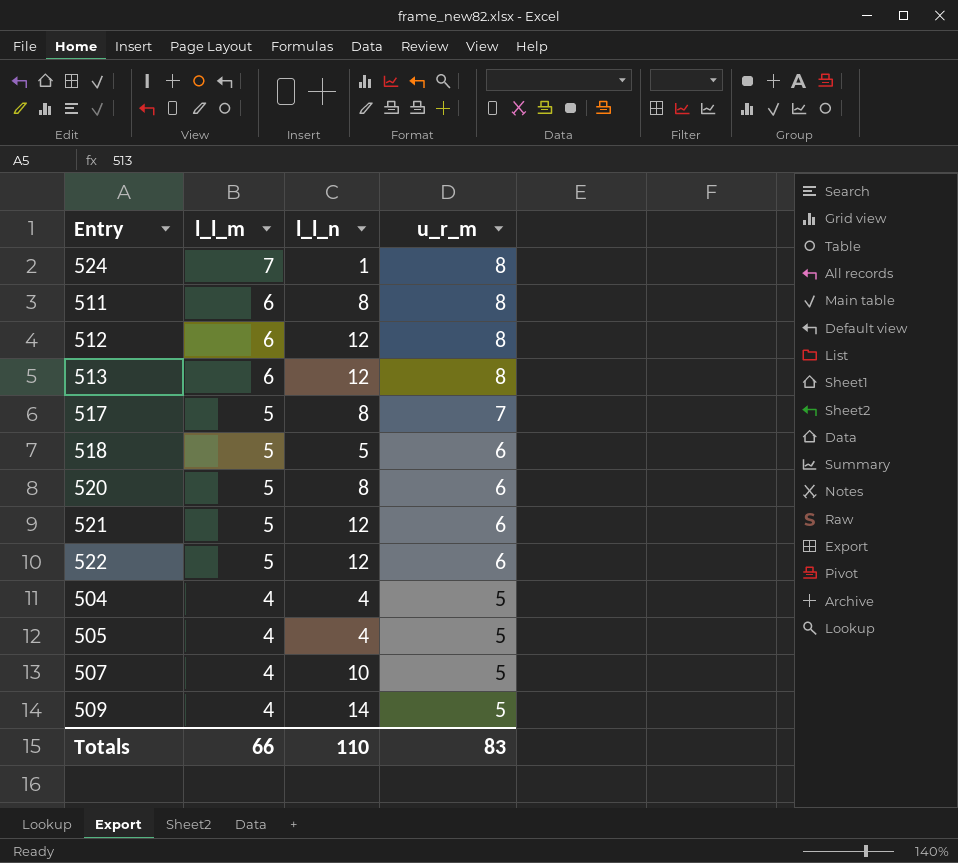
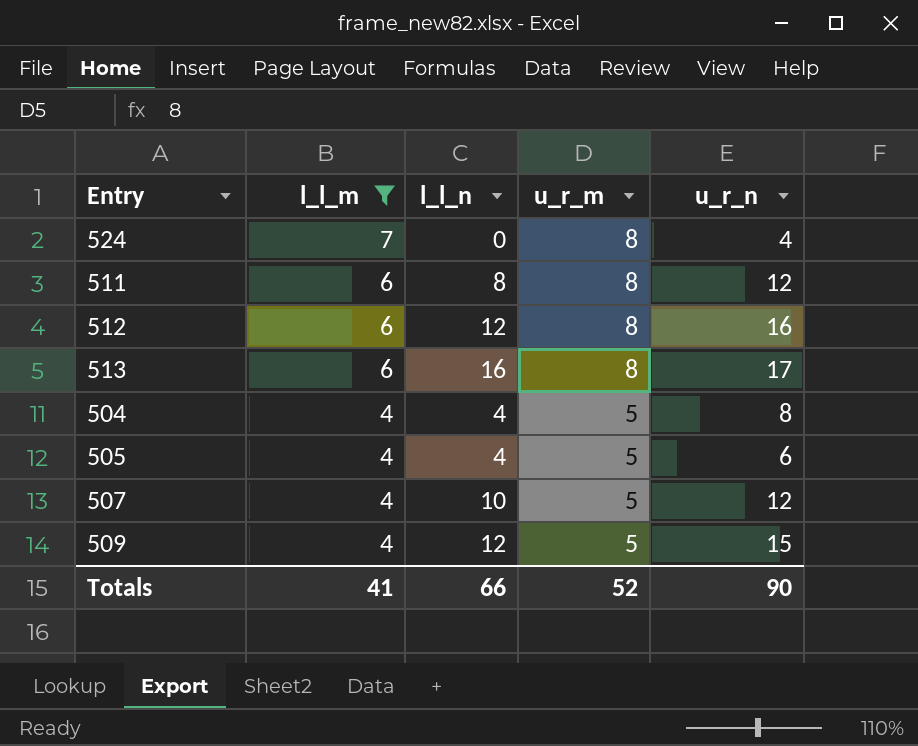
filter: none -> l_l_m != 5
column u_r_n | position: none -> 5
524 | l_l_n: 1 -> 0
513 | l_l_n: 12 -> 16
509 | l_l_n: 14 -> 12
Totals | l_l_m: 66 -> 41
Totals | l_l_n: 110 -> 66
Totals | u_r_m: 83 -> 52

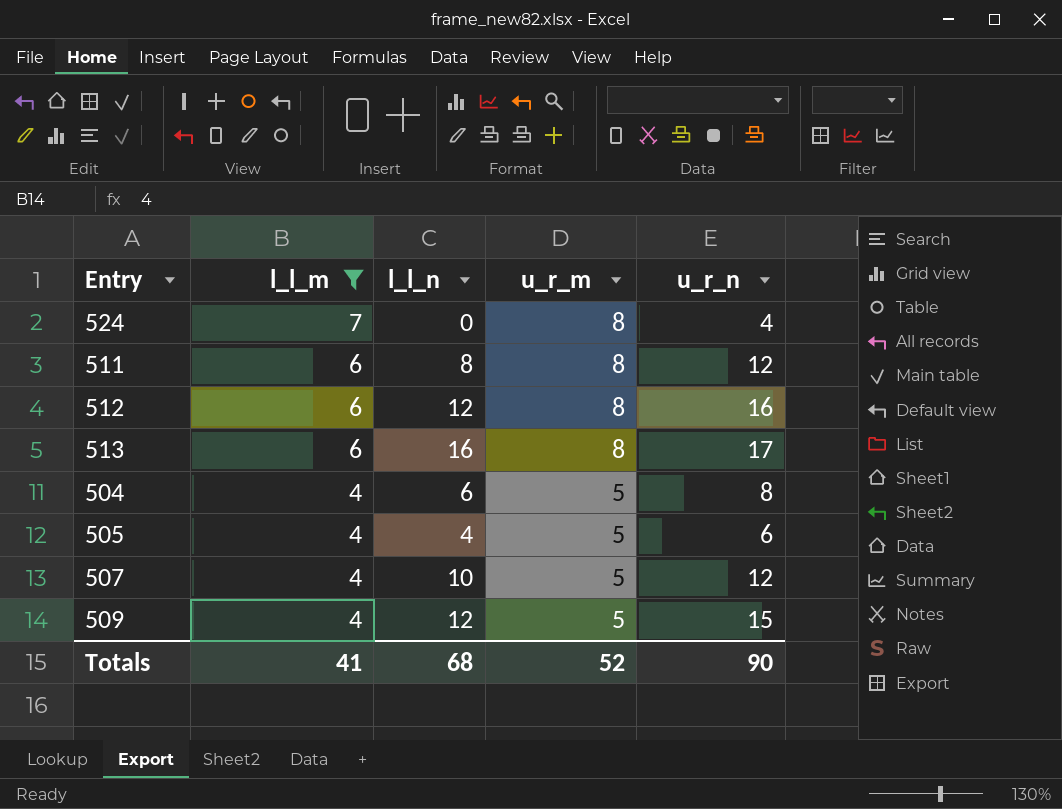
504 | l_l_n: 4 -> 6
Totals | l_l_n: 66 -> 68

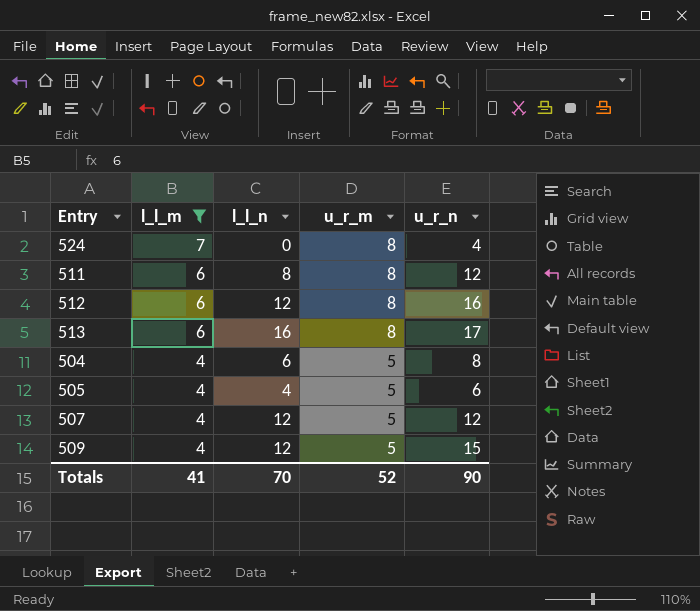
507 | l_l_n: 10 -> 12
Totals | l_l_n: 68 -> 70

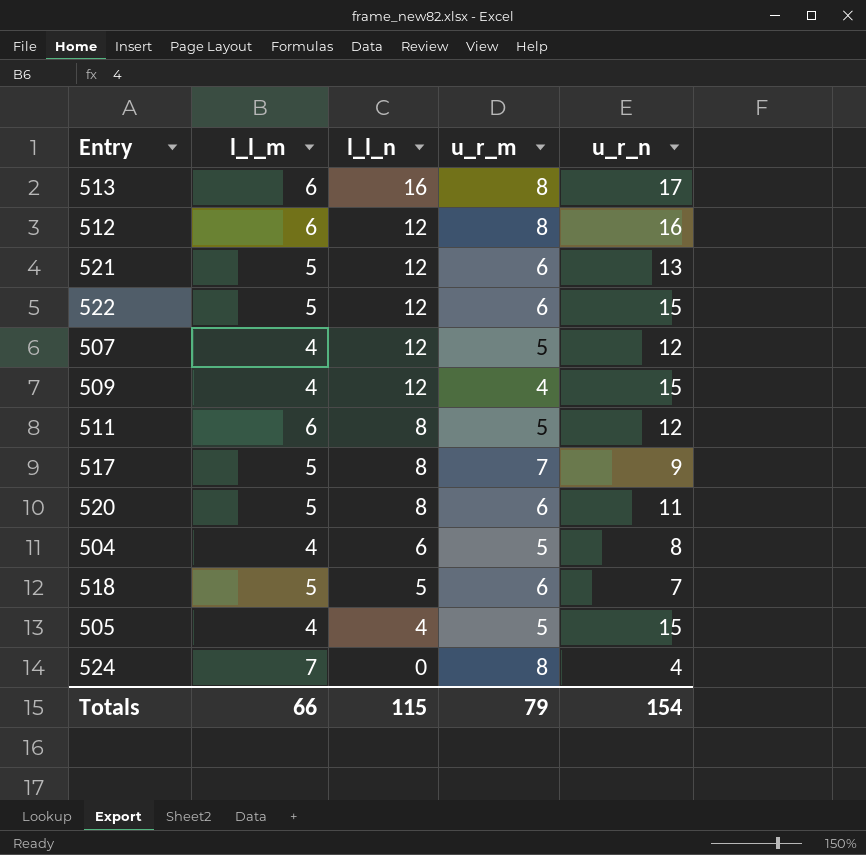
filter: l_l_m != 5 -> none
row order: l_l_m descending -> l_l_n descending
509 | u_r_m: 5 -> 4
511 | u_r_m: 8 -> 5
505 | u_r_n: 6 -> 15
Totals | l_l_m: 41 -> 66
Totals | l_l_n: 70 -> 115
Totals | u_r_m: 52 -> 79
Totals | u_r_n: 90 -> 154

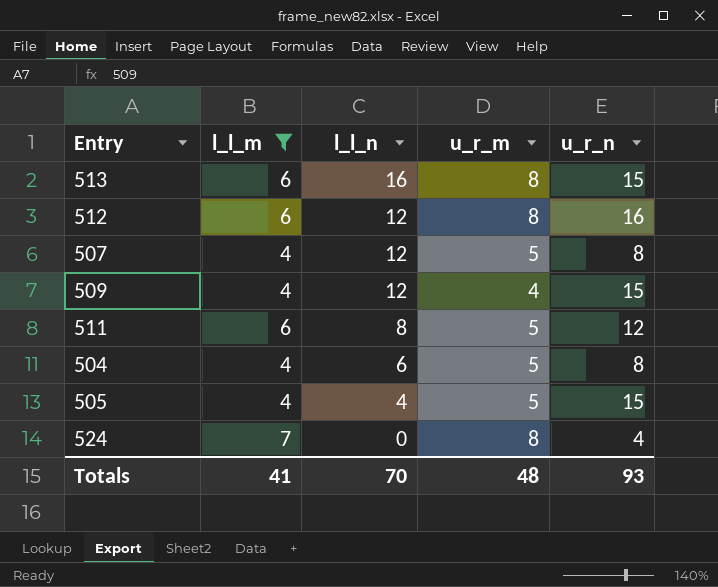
filter: none -> l_l_m != 5
513 | u_r_n: 17 -> 15
507 | u_r_n: 12 -> 8
Totals | l_l_m: 66 -> 41
Totals | l_l_n: 115 -> 70
Totals | u_r_m: 79 -> 48
Totals | u_r_n: 154 -> 93

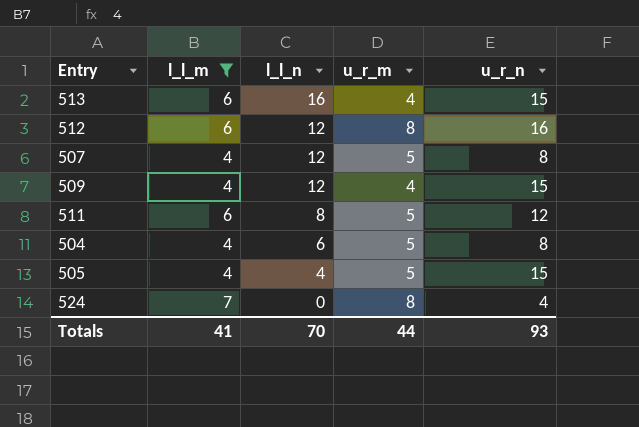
513 | u_r_m: 8 -> 4
Totals | u_r_m: 48 -> 44

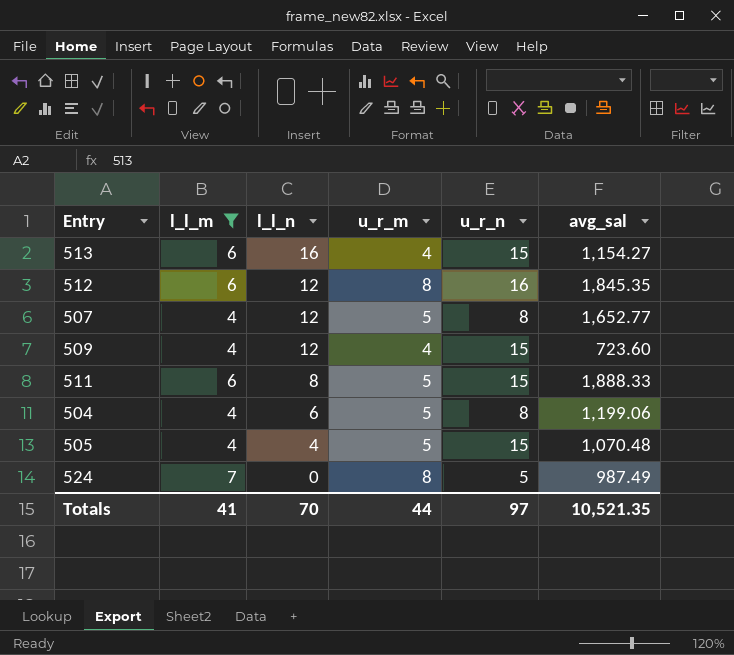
column avg_sal | position: none -> 6
511 | u_r_n: 12 -> 15
524 | u_r_n: 4 -> 5
Totals | u_r_n: 93 -> 97

